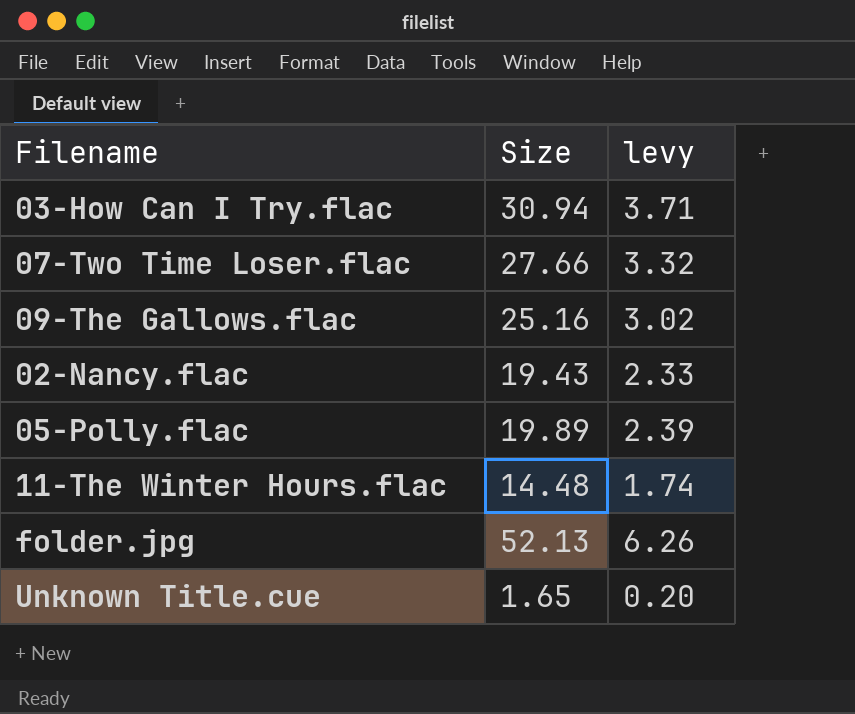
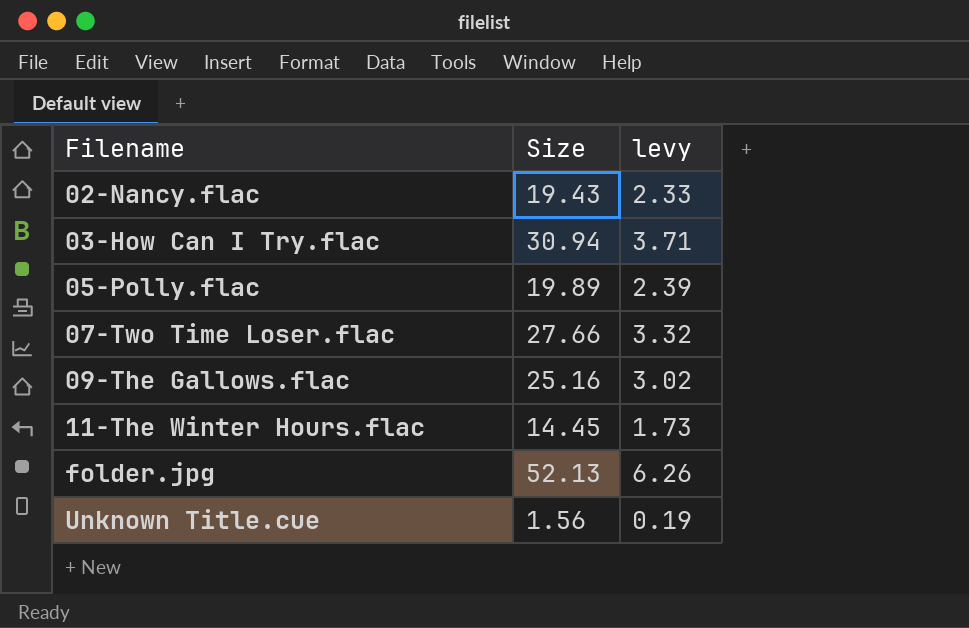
row order: none -> Filename ascending
11-The Winter Hours.flac | Size: 14.48 -> 14.45
11-The Winter Hours.flac | levy: 1.74 -> 1.73
Unknown Title.cue | Size: 1.65 -> 1.56
Unknown Title.cue | levy: 0.20 -> 0.19

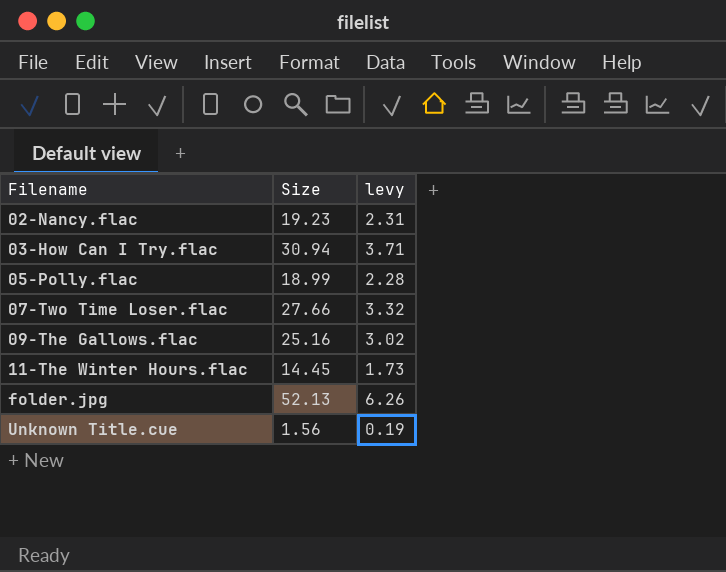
02-Nancy.flac | Size: 19.43 -> 19.23
02-Nancy.flac | levy: 2.33 -> 2.31
05-Polly.flac | Size: 19.89 -> 18.99
05-Polly.flac | levy: 2.39 -> 2.28

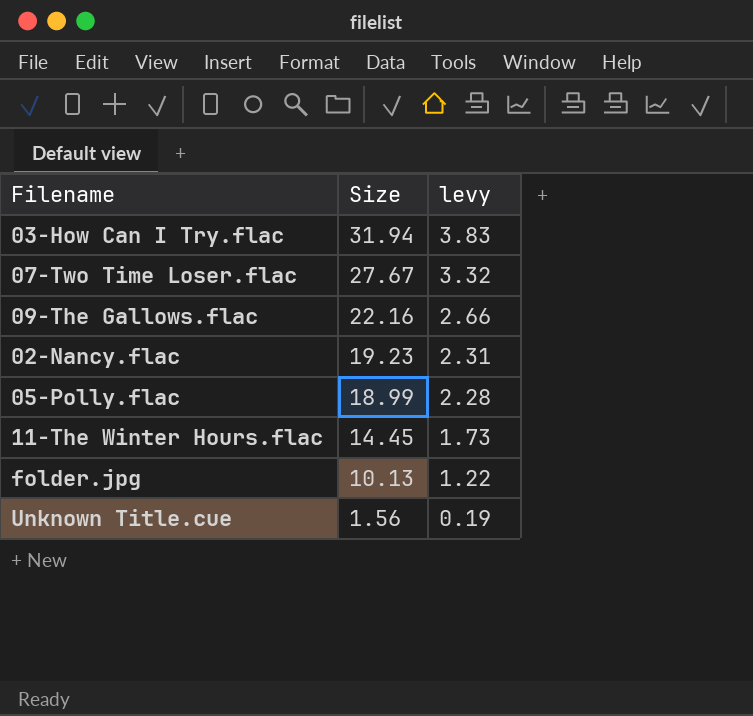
row order: Filename ascending -> Size descending
03-How Can I Try.flac | Size: 30.94 -> 31.94
03-How Can I Try.flac | levy: 3.71 -> 3.83
07-Two Time Loser.flac | Size: 27.66 -> 27.67
09-The Gallows.flac | Size: 25.16 -> 22.16
09-The Gallows.flac | levy: 3.02 -> 2.66
folder.jpg | Size: 52.13 -> 10.13
folder.jpg | levy: 6.26 -> 1.22

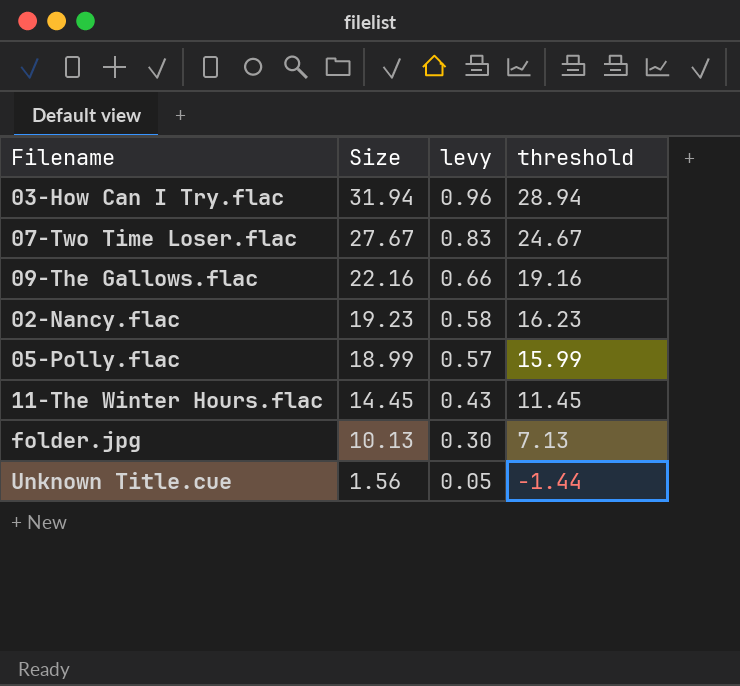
column levy | formula: [Size] * 0.12 -> [Size] * 0.03
column threshold | formula: none -> [Size] - 3

